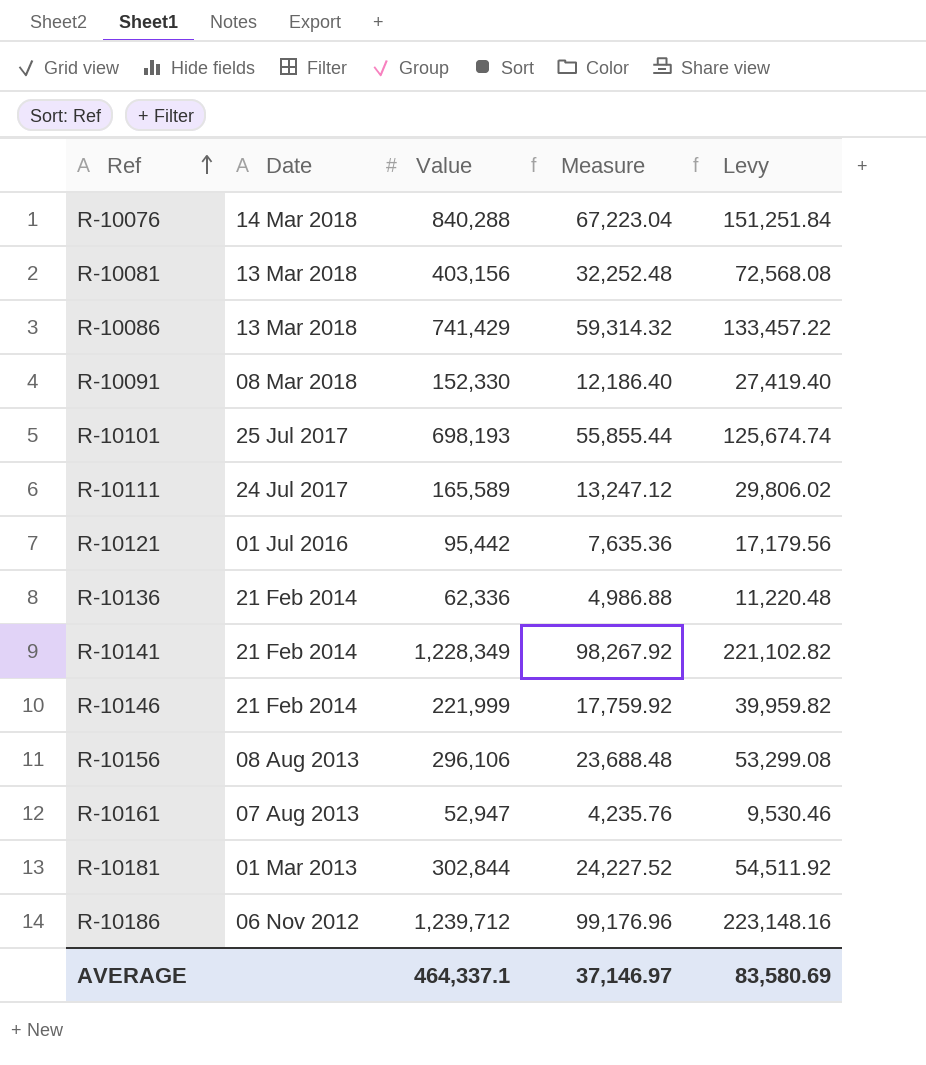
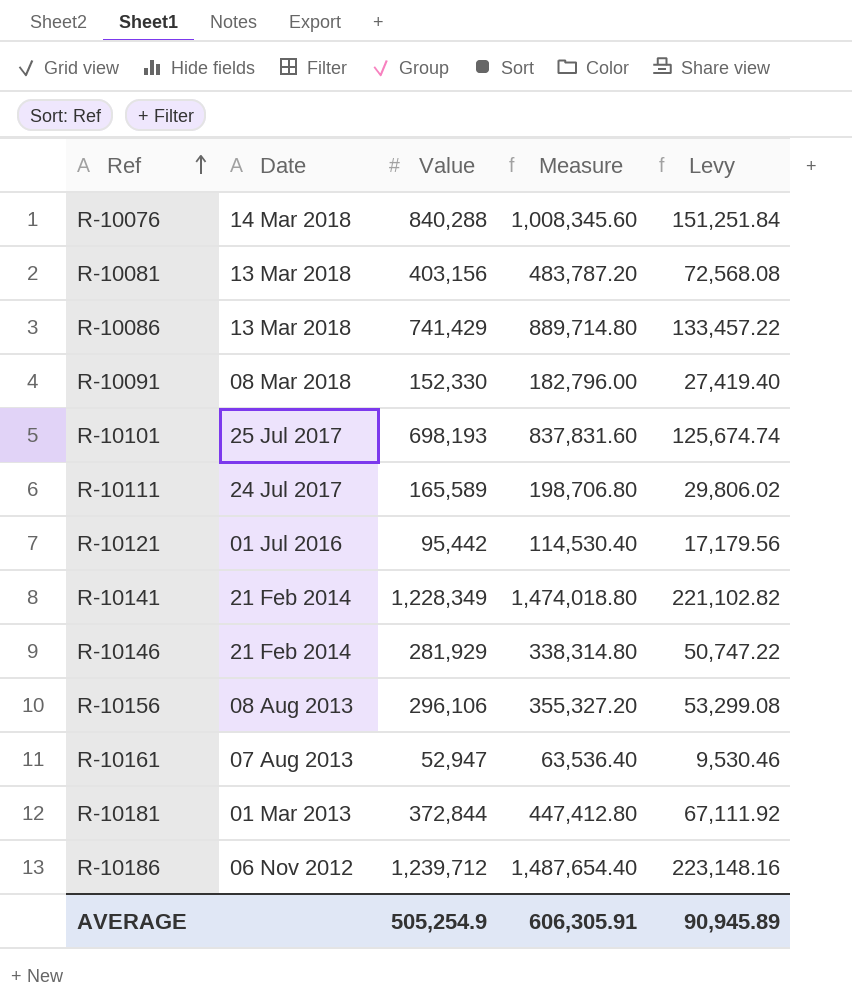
column Measure | formula: [Value] * 0.08 -> [Value] * 1.2
row R-10136: 21 Feb 2014 | 62,336 | 4,986.88 | 11,220.48 -> none
R-10146 | Value: 221,999 -> 281,929
R-10146 | Levy: 39,959.82 -> 50,747.22
R-10181 | Value: 302,844 -> 372,844
R-10181 | Levy: 54,511.92 -> 67,111.92
AVERAGE | Value: 464,337.1 -> 505,254.9
AVERAGE | Measure: 37,146.97 -> 606,305.91
AVERAGE | Levy: 83,580.69 -> 90,945.89

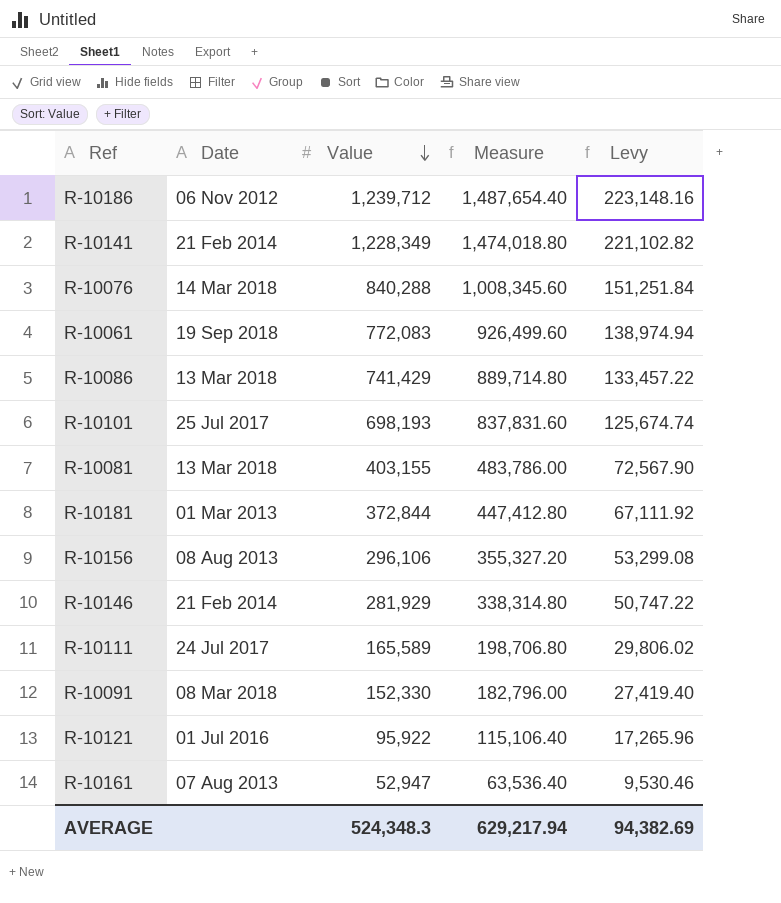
row order: Ref ascending -> Value descending
row R-10061: none -> 19 Sep 2018 | 772,083 | 926,499.60 | 138,974.94
R-10081 | Value: 403,156 -> 403,155
R-10081 | Measure: 483,787.20 -> 483,786.00
R-10081 | Levy: 72,568.08 -> 72,567.90
R-10121 | Value: 95,442 -> 95,922
R-10121 | Measure: 114,530.40 -> 115,106.40
R-10121 | Levy: 17,179.56 -> 17,265.96
AVERAGE | Value: 505,254.9 -> 524,348.3
AVERAGE | Measure: 606,305.91 -> 629,217.94
AVERAGE | Levy: 90,945.89 -> 94,382.69

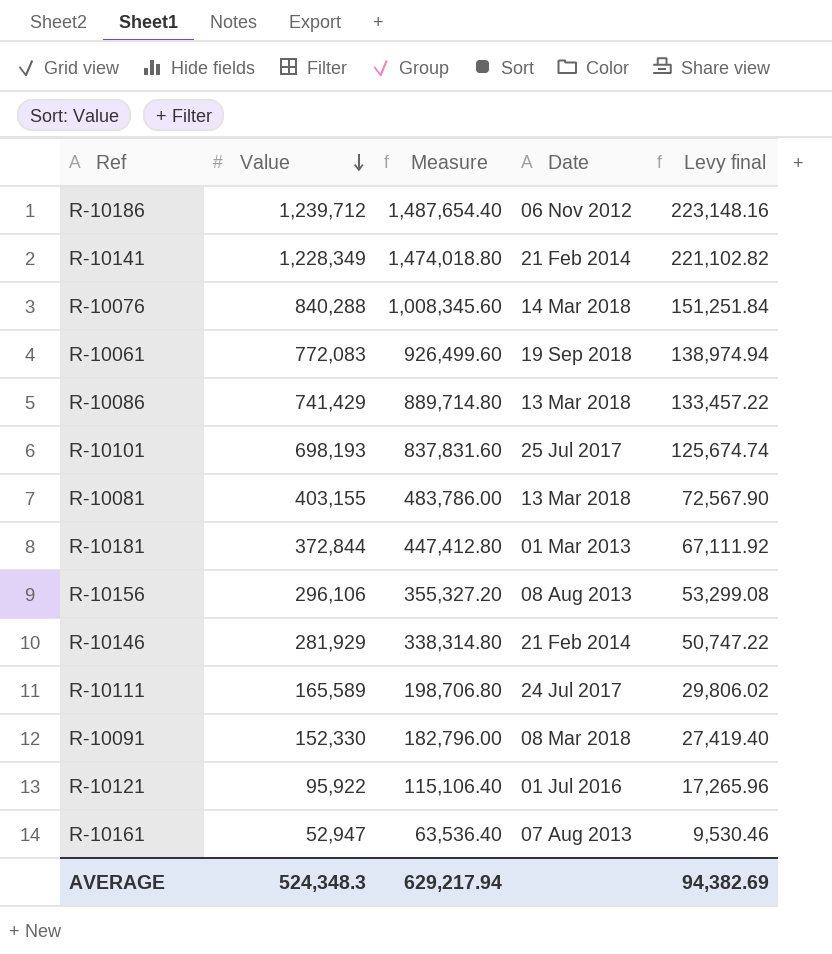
column Date | position: 2 -> 4
column name: Levy -> Levy final

